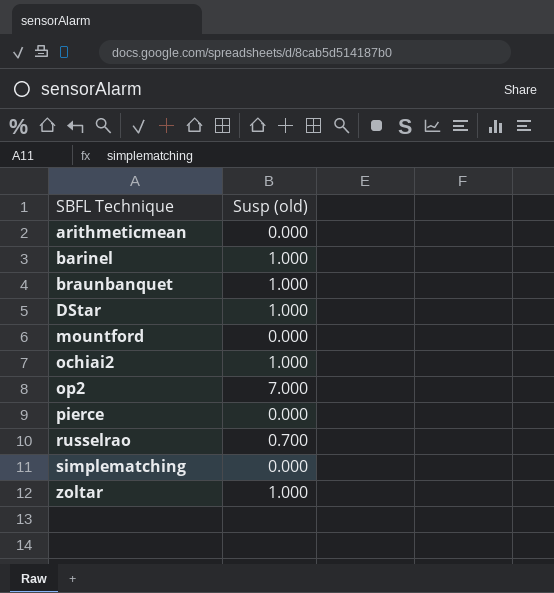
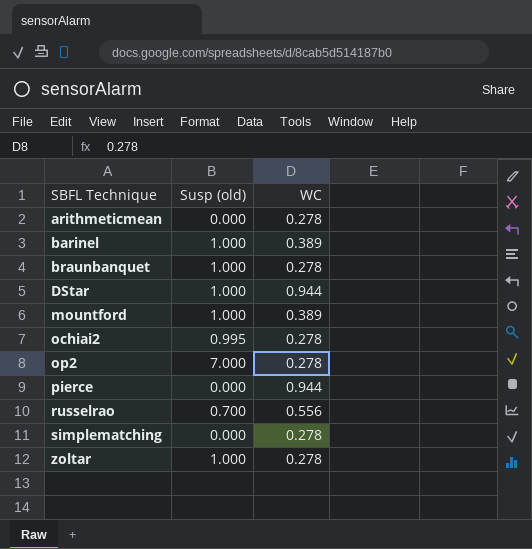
column WC | position: none -> 3
mountford | Susp (old): 0.000 -> 1.000
ochiai2 | Susp (old): 1.000 -> 0.995

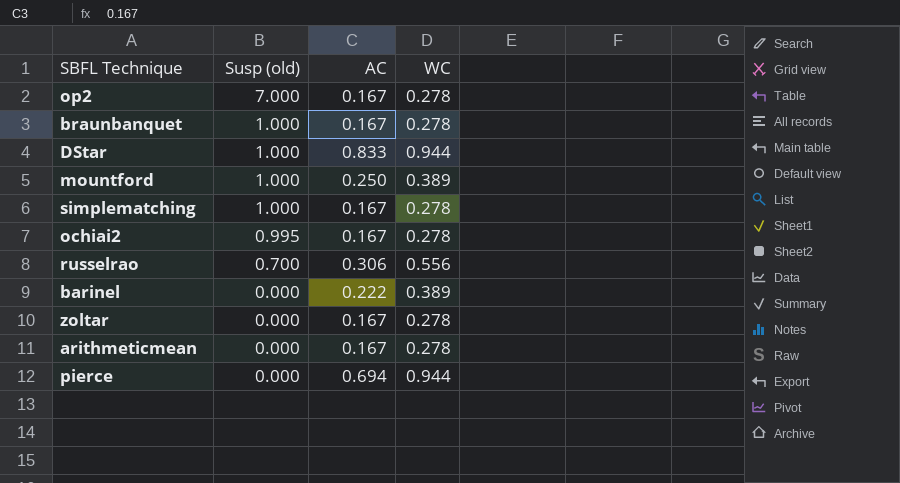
row order: SBFL Technique ascending -> Susp (old) descending
column AC | position: none -> 3
simplematching | Susp (old): 0.000 -> 1.000
barinel | Susp (old): 1.000 -> 0.000
zoltar | Susp (old): 1.000 -> 0.000

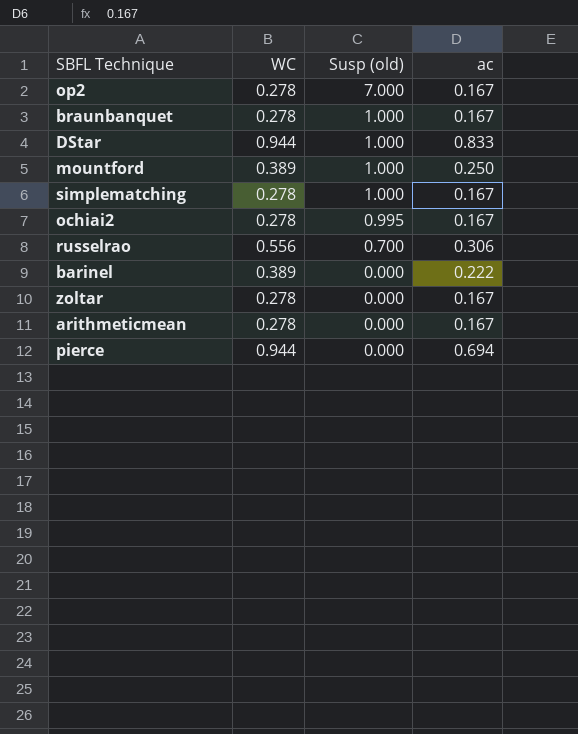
column WC | position: 4 -> 2
column name: AC -> ac

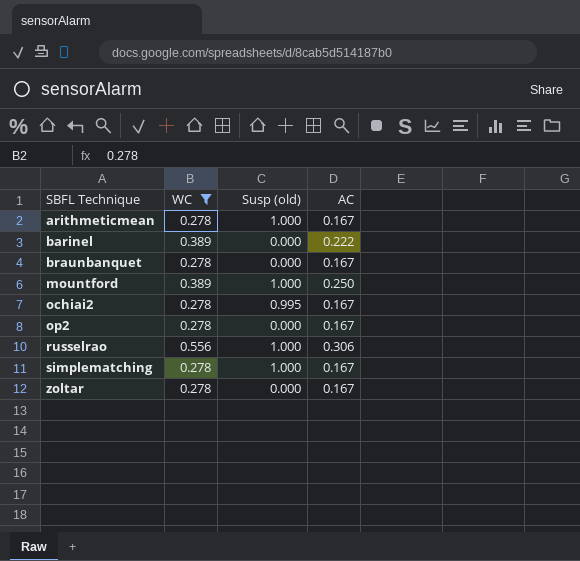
filter: none -> WC != 0.944
row order: Susp (old) descending -> SBFL Technique ascending
column name: ac -> AC
arithmeticmean | Susp (old): 0.000 -> 1.000
braunbanquet | Susp (old): 1.000 -> 0.000
op2 | Susp (old): 7.000 -> 0.000
russelrao | Susp (old): 0.700 -> 1.000

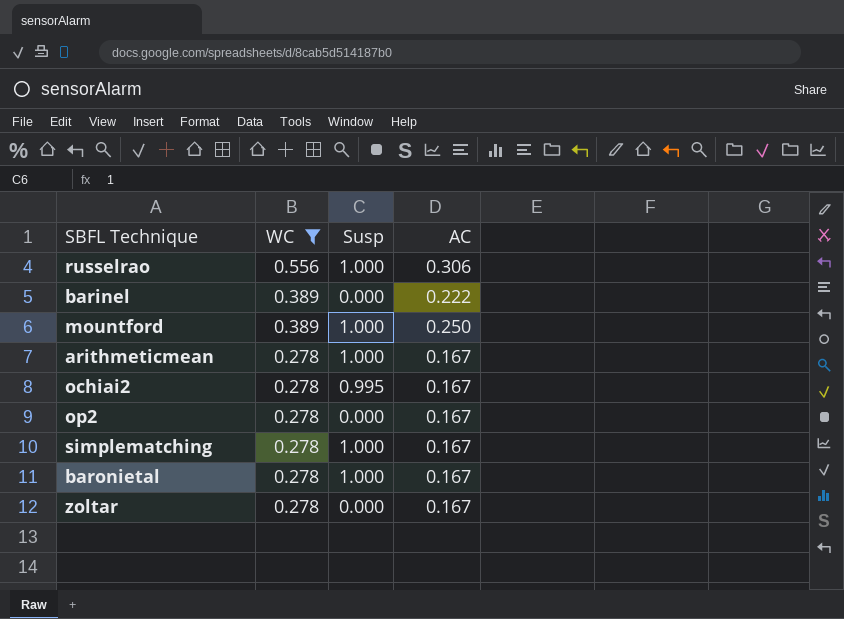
row order: SBFL Technique ascending -> WC descending
column name: Susp (old) -> Susp
row braunbanquet: 0.278 | 0.000 | 0.167 -> none
row baronietal: none -> 0.278 | 1.000 | 0.167

